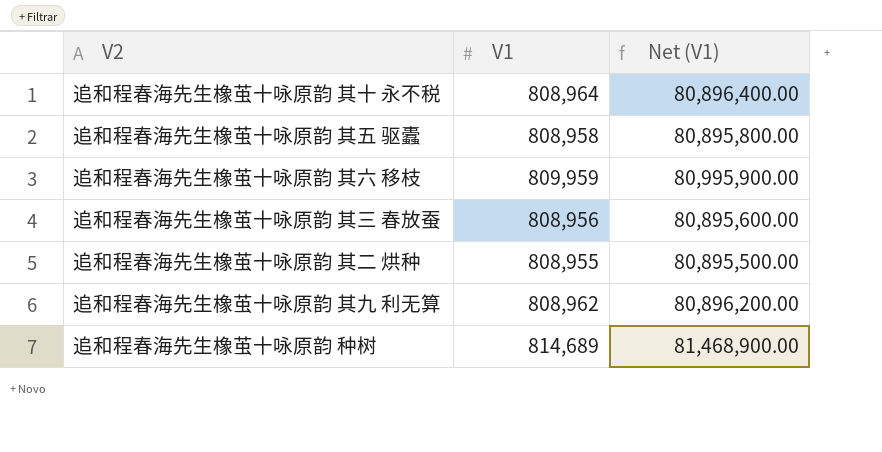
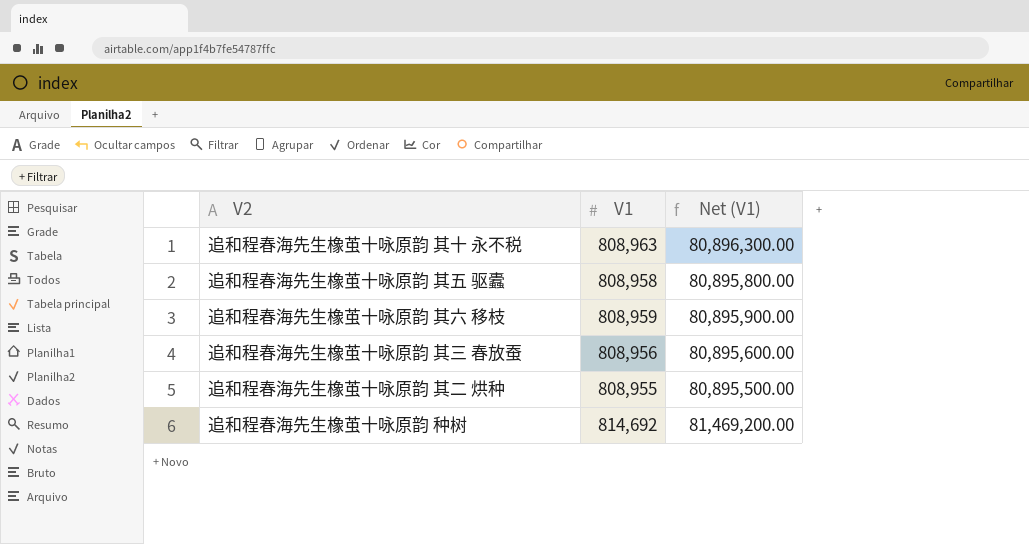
row 追和程春海先生橡茧十咏原韵 其九 利无算: 808,962 | 80,896,200.00 -> none
追和程春海先生橡茧十咏原韵 其十 永不税 | V1: 808,964 -> 808,963
追和程春海先生橡茧十咏原韵 其十 永不税 | Net (V1): 80,896,400.00 -> 80,896,300.00
追和程春海先生橡茧十咏原韵 其六 移枝 | V1: 809,959 -> 808,959
追和程春海先生橡茧十咏原韵 其六 移枝 | Net (V1): 80,995,900.00 -> 80,895,900.00
追和程春海先生橡茧十咏原韵 种树 | V1: 814,689 -> 814,692
追和程春海先生橡茧十咏原韵 种树 | Net (V1): 81,468,900.00 -> 81,469,200.00

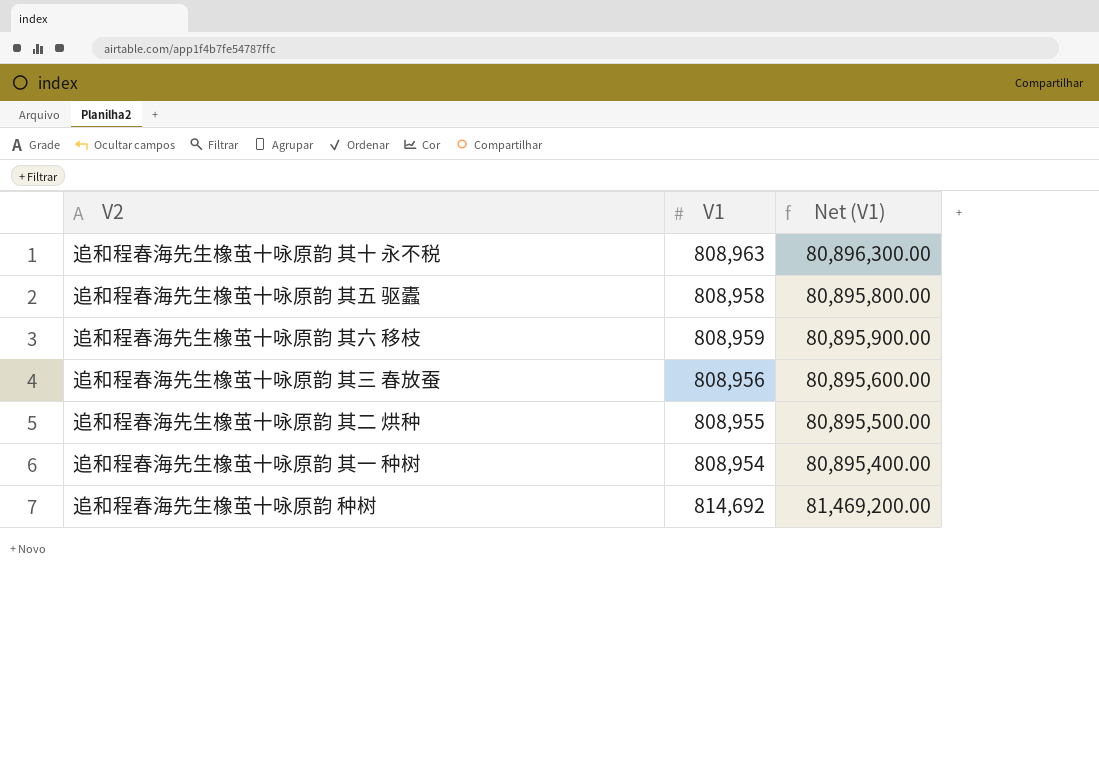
row 追和程春海先生橡茧十咏原韵 其一 种树: none -> 808,954 | 80,895,400.00

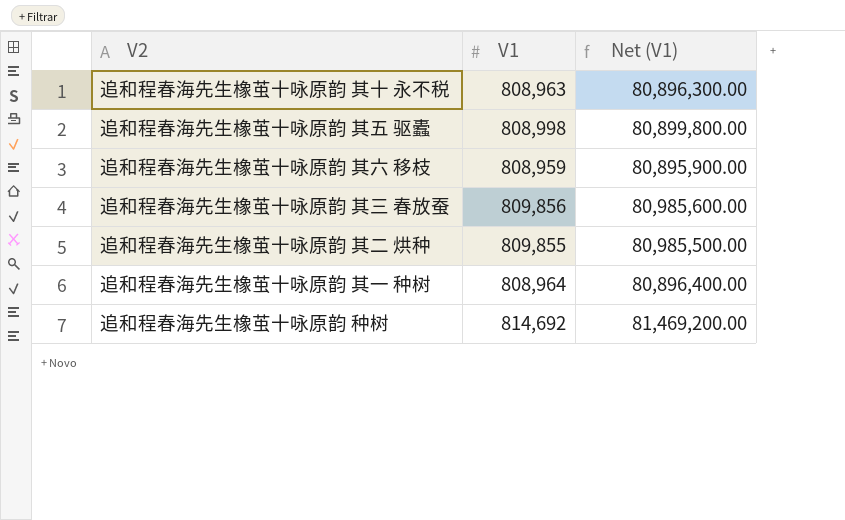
追和程春海先生橡茧十咏原韵 其五 驱蠹 | V1: 808,958 -> 808,998
追和程春海先生橡茧十咏原韵 其五 驱蠹 | Net (V1): 80,895,800.00 -> 80,899,800.00
追和程春海先生橡茧十咏原韵 其三 春放蚕 | V1: 808,956 -> 809,856
追和程春海先生橡茧十咏原韵 其三 春放蚕 | Net (V1): 80,895,600.00 -> 80,985,600.00
追和程春海先生橡茧十咏原韵 其二 烘种 | V1: 808,955 -> 809,855
追和程春海先生橡茧十咏原韵 其二 烘种 | Net (V1): 80,895,500.00 -> 80,985,500.00
追和程春海先生橡茧十咏原韵 其一 种树 | V1: 808,954 -> 808,964
追和程春海先生橡茧十咏原韵 其一 种树 | Net (V1): 80,895,400.00 -> 80,896,400.00

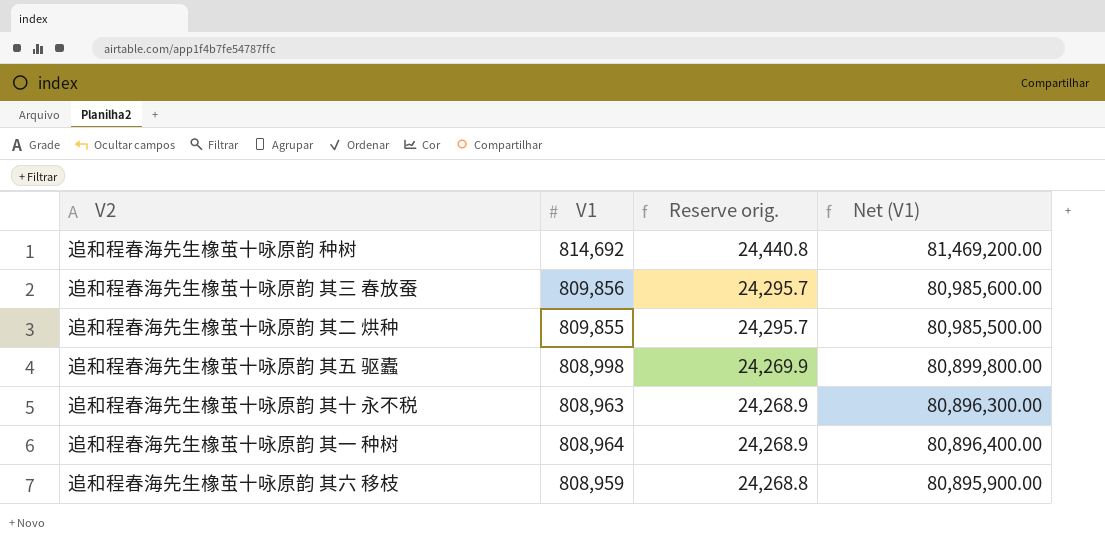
row order: none -> Reserve orig. descending
column Reserve orig. | formula: none -> [V1] * 0.03

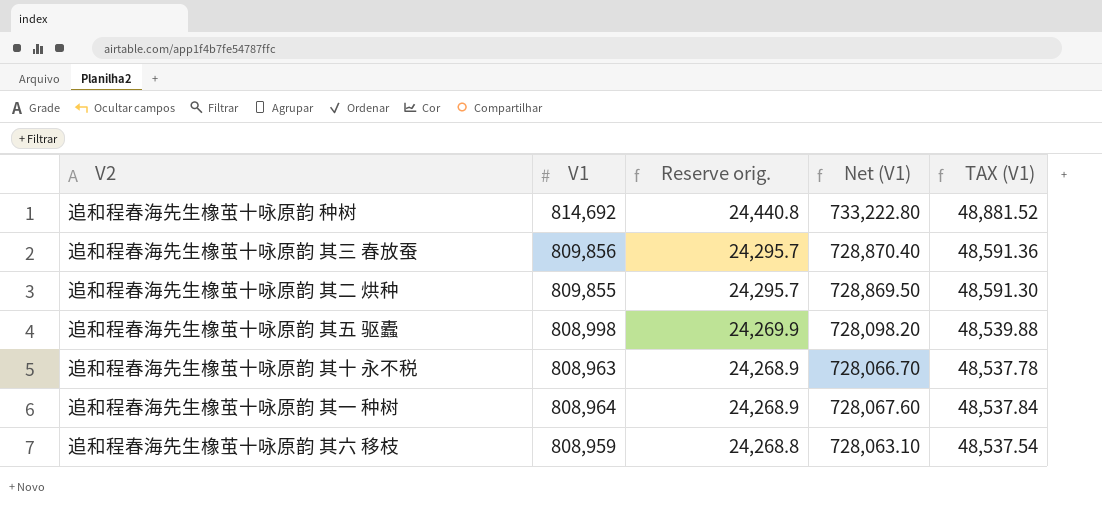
column Net (V1) | formula: [V1] * 100 -> [V1] * 0.9
column TAX (V1) | formula: none -> [V1] * 0.06

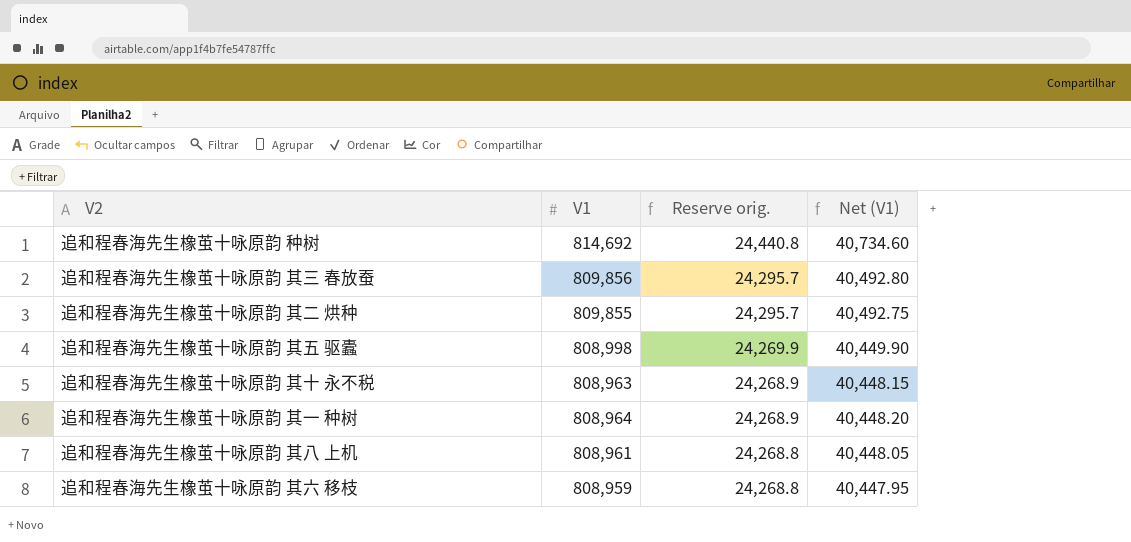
column TAX (V1) | formula: [V1] * 0.06 -> none
column Net (V1) | formula: [V1] * 0.9 -> [V1] * 0.05
row 追和程春海先生橡茧十咏原韵 其八 上机: none -> 808,961 | 24,268.8 | 40,448.05

